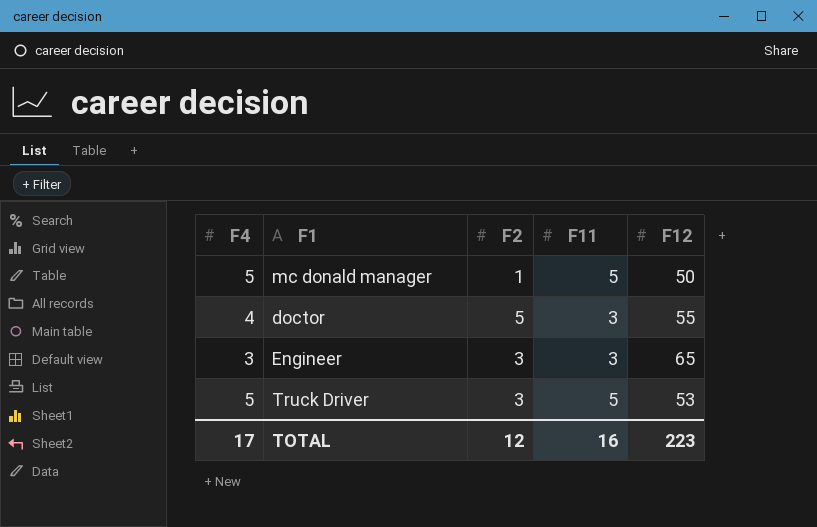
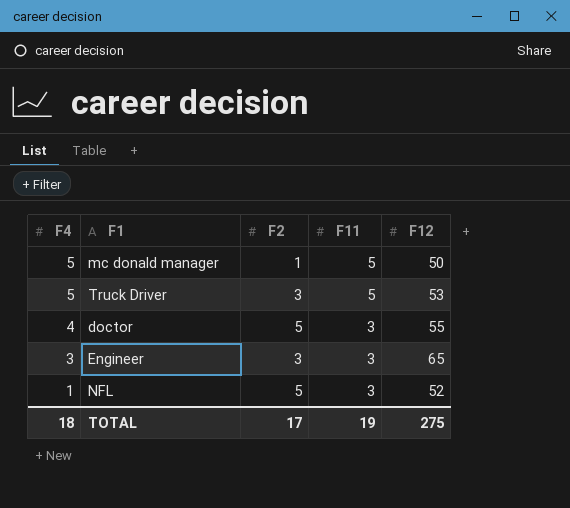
row order: none -> F4 descending
row NFL: none -> 1 | 5 | 3 | 52
TOTAL | F4: 17 -> 18
TOTAL | F2: 12 -> 17
TOTAL | F11: 16 -> 19
TOTAL | F12: 223 -> 275

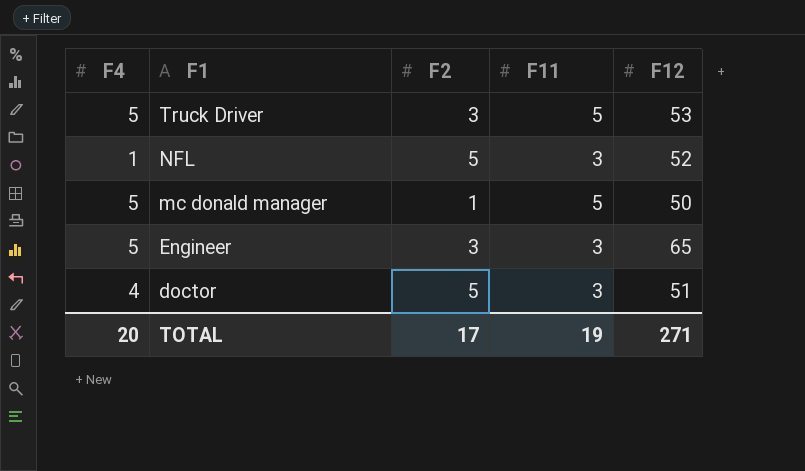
row order: F4 descending -> F1 descending
Engineer | F4: 3 -> 5
doctor | F12: 55 -> 51
TOTAL | F4: 18 -> 20
TOTAL | F12: 275 -> 271

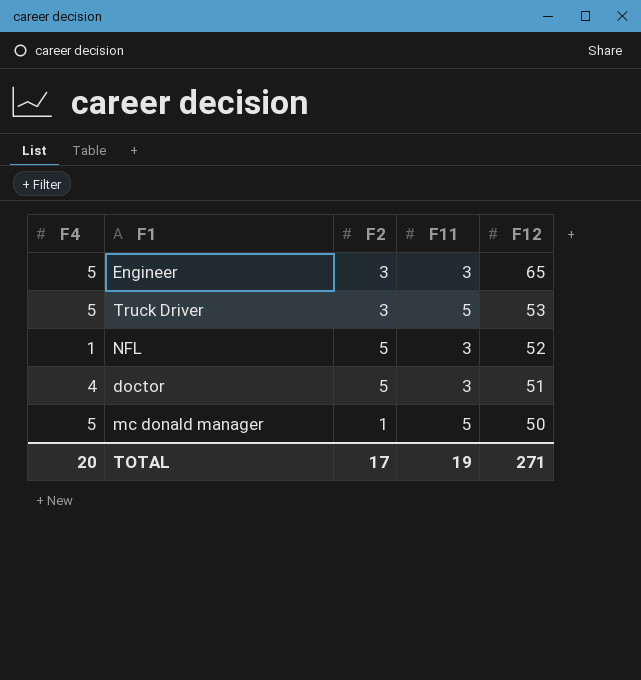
row order: F1 descending -> F12 descending

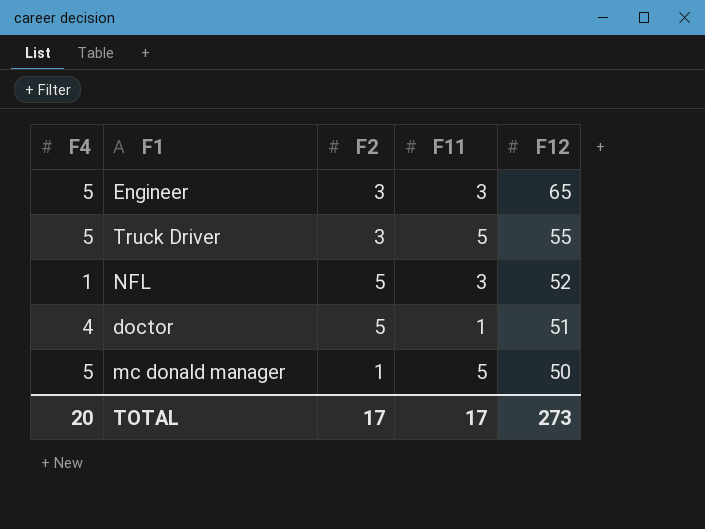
Truck Driver | F12: 53 -> 55
doctor | F11: 3 -> 1
TOTAL | F11: 19 -> 17
TOTAL | F12: 271 -> 273

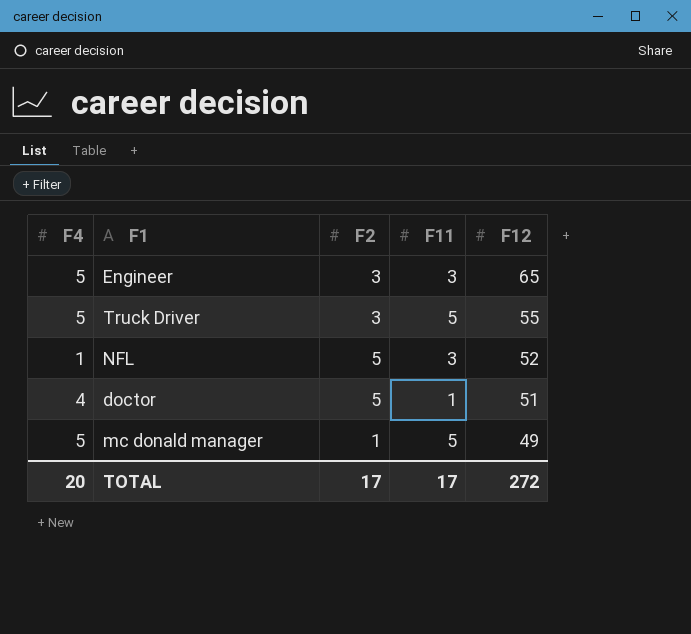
mc donald manager | F12: 50 -> 49
TOTAL | F12: 273 -> 272

